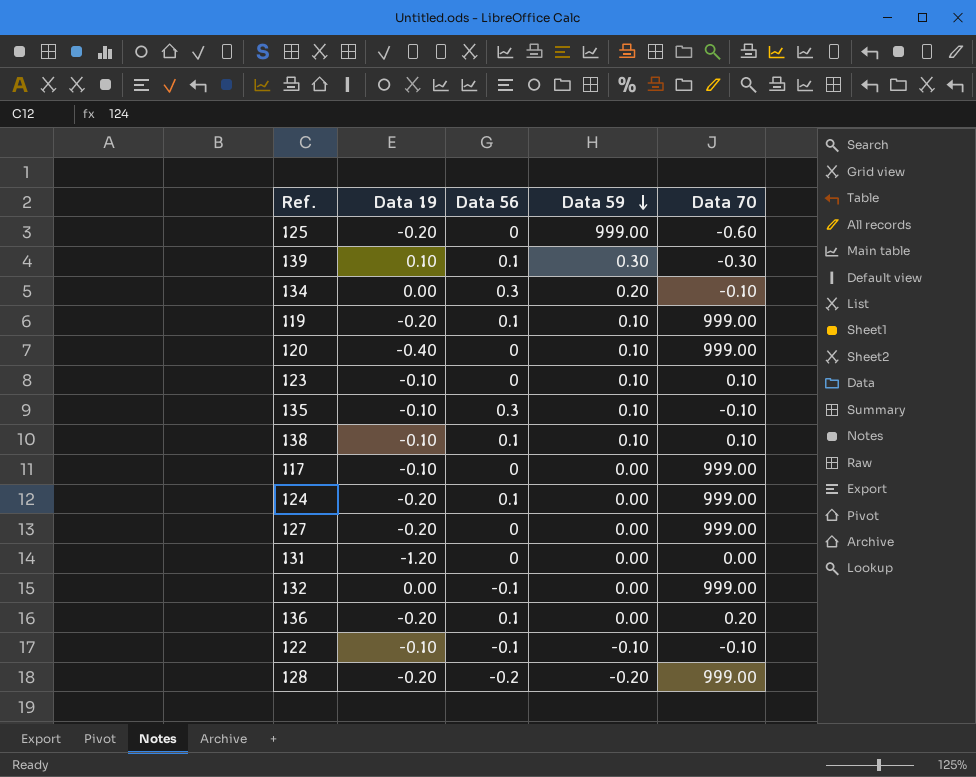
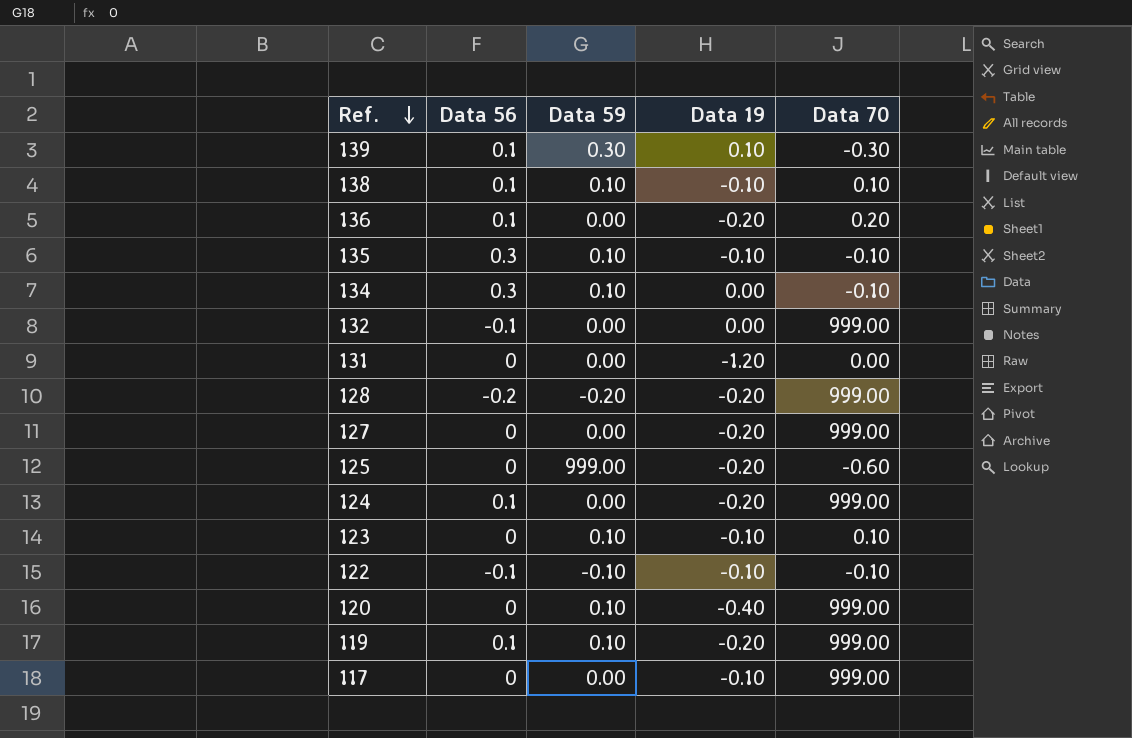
row order: Data 59 descending -> Ref. descending
column Data 19 | position: 2 -> 4
134 | Data 59: 0.20 -> 0.10

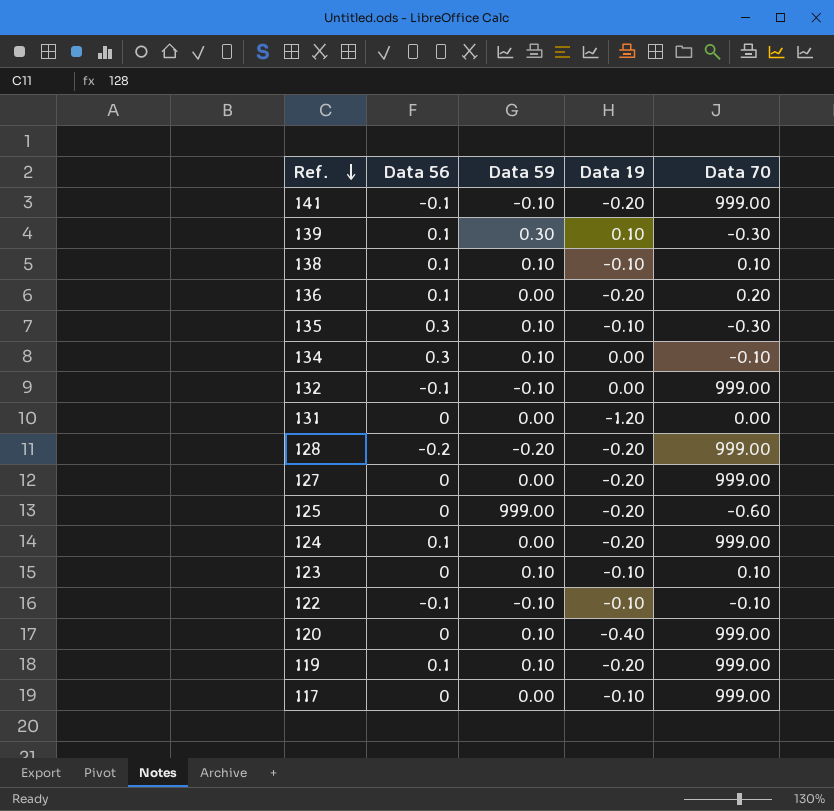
row 141: none -> -0.1 | -0.10 | -0.20 | 999.00
135 | Data 70: -0.10 -> -0.30
132 | Data 59: 0.00 -> -0.10

